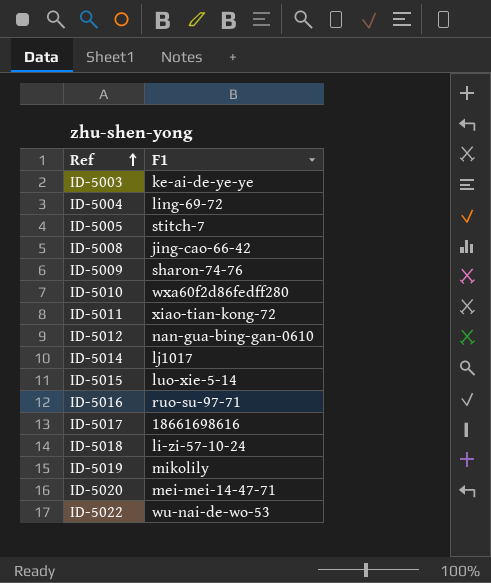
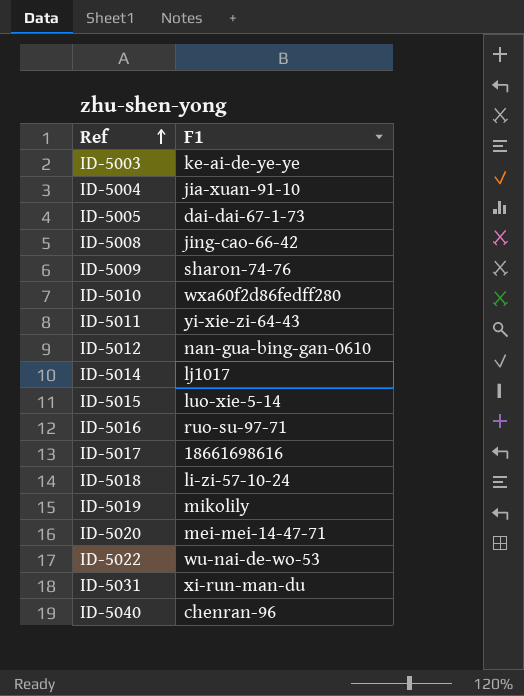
ID-5004 | F1: ling-69-72 -> jia-xuan-91-10
ID-5005 | F1: stitch-7 -> dai-dai-67-1-73
ID-5011 | F1: xiao-tian-kong-72 -> yi-xie-zi-64-43
row ID-5031: none -> xi-run-man-du
row ID-5040: none -> chenran-96

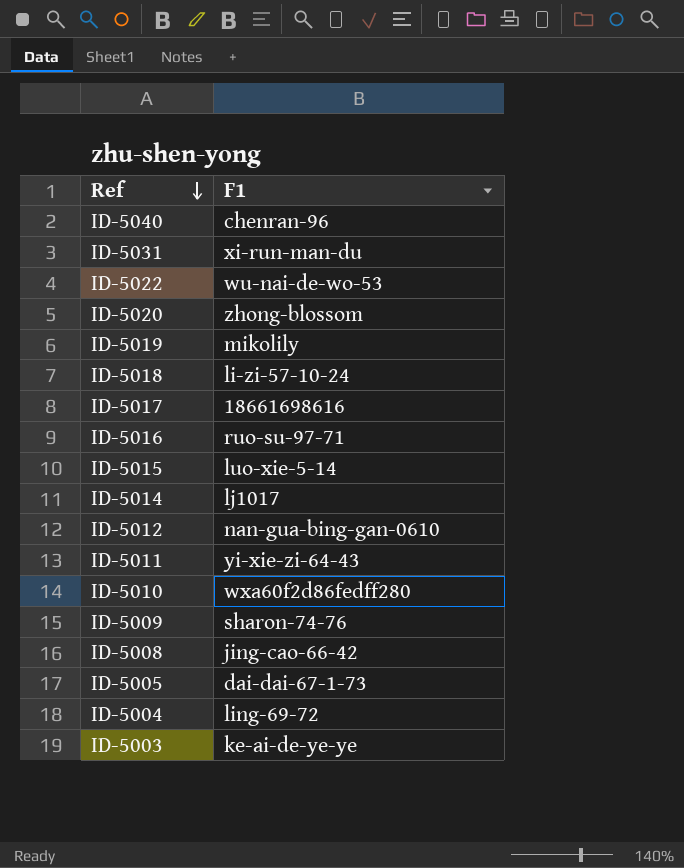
row order: Ref ascending -> Ref descending
ID-5020 | F1: mei-mei-14-47-71 -> zhong-blossom
ID-5004 | F1: jia-xuan-91-10 -> ling-69-72

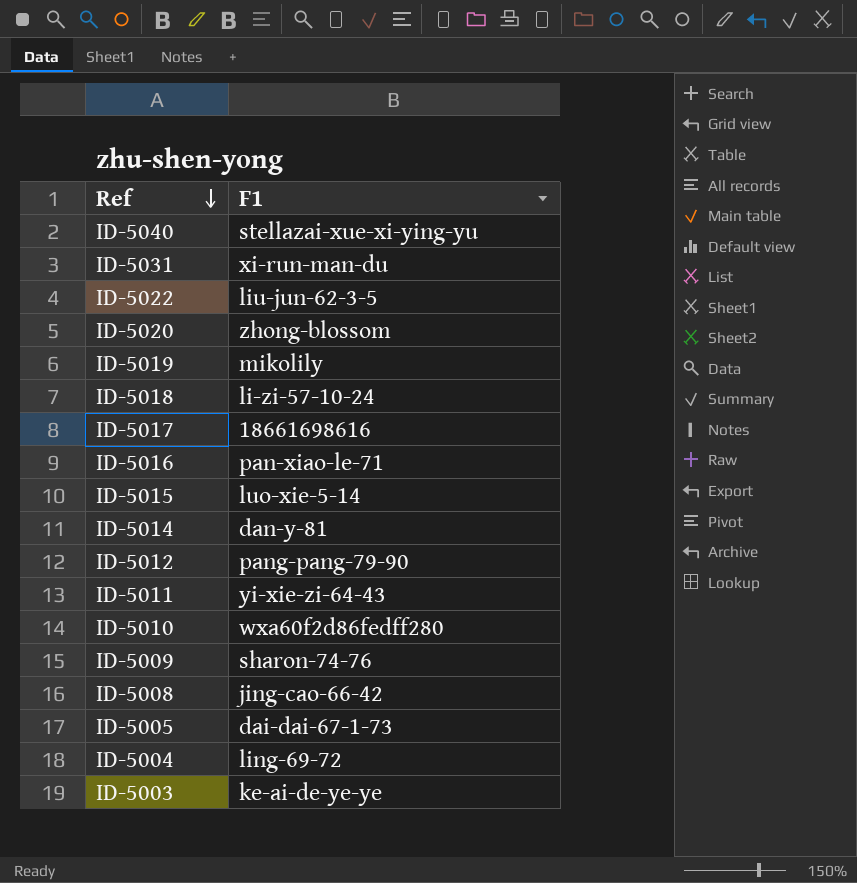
ID-5040 | F1: chenran-96 -> stellazai-xue-xi-ying-yu
ID-5022 | F1: wu-nai-de-wo-53 -> liu-jun-62-3-5
ID-5016 | F1: ruo-su-97-71 -> pan-xiao-le-71
ID-5014 | F1: lj1017 -> dan-y-81
ID-5012 | F1: nan-gua-bing-gan-0610 -> pang-pang-79-90

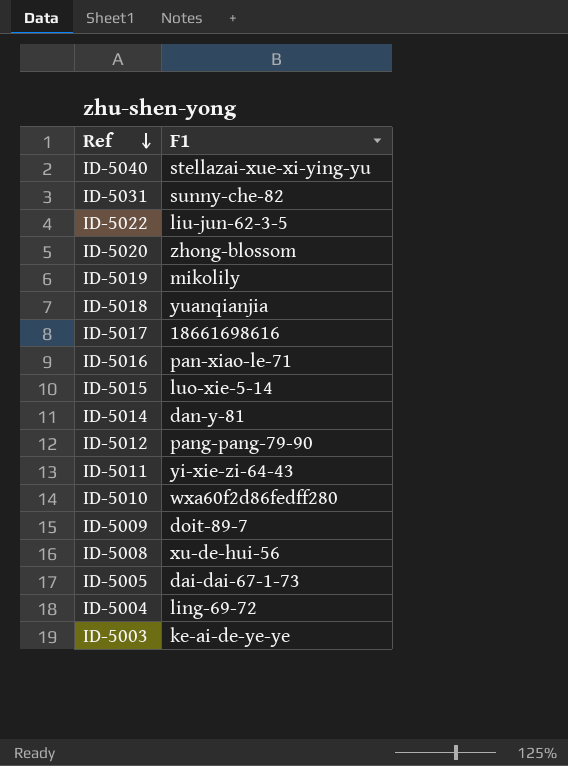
ID-5031 | F1: xi-run-man-du -> sunny-che-82
ID-5018 | F1: li-zi-57-10-24 -> yuanqianjia
ID-5009 | F1: sharon-74-76 -> doit-89-7
ID-5008 | F1: jing-cao-66-42 -> xu-de-hui-56

